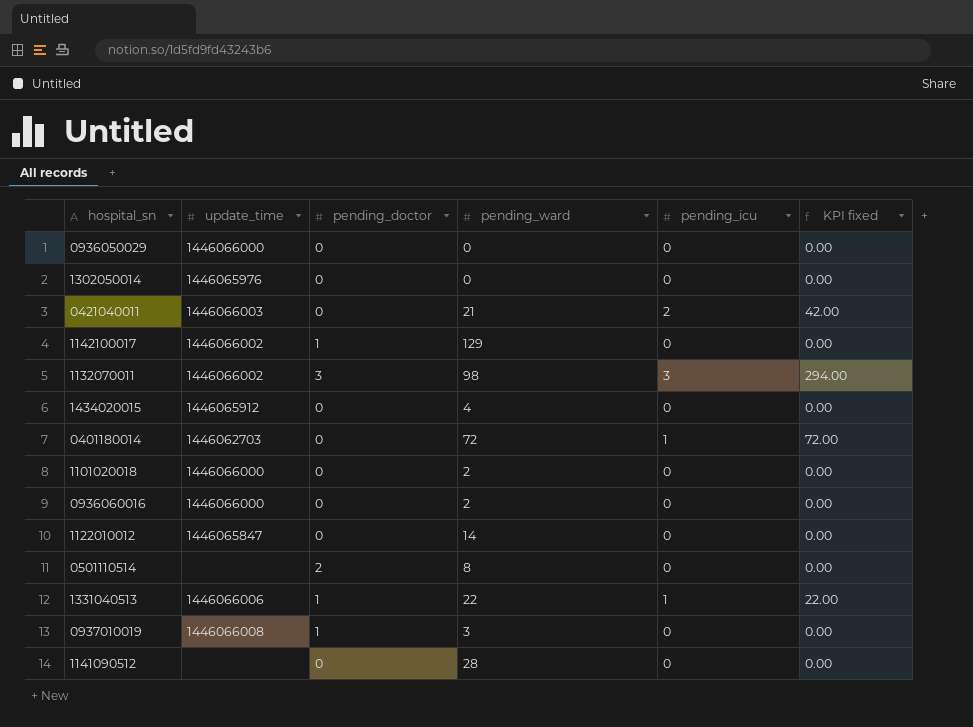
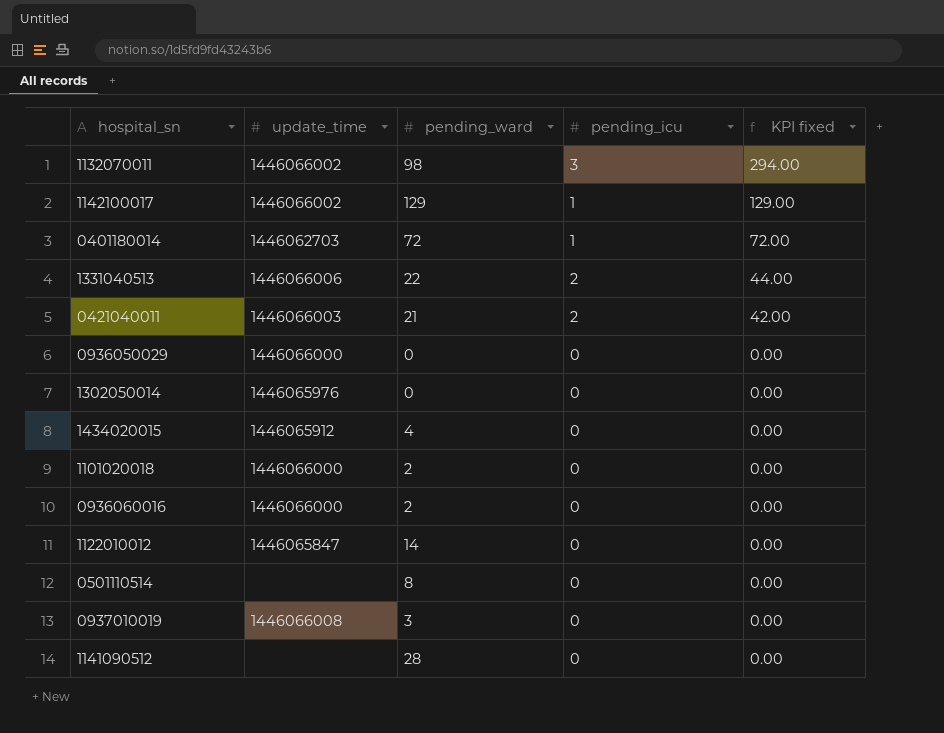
row order: none -> KPI fixed descending
column pending_doctor | position: 3 -> none
1142100017 | pending_icu: 0 -> 1
1142100017 | KPI fixed: 0.00 -> 129.00
1331040513 | pending_icu: 1 -> 2
1331040513 | KPI fixed: 22.00 -> 44.00

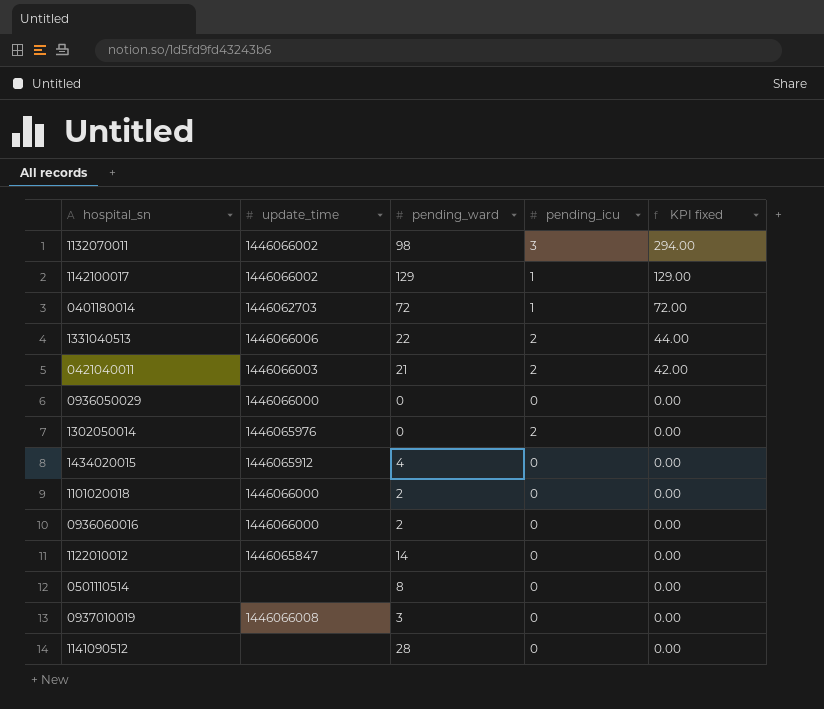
1302050014 | pending_icu: 0 -> 2

